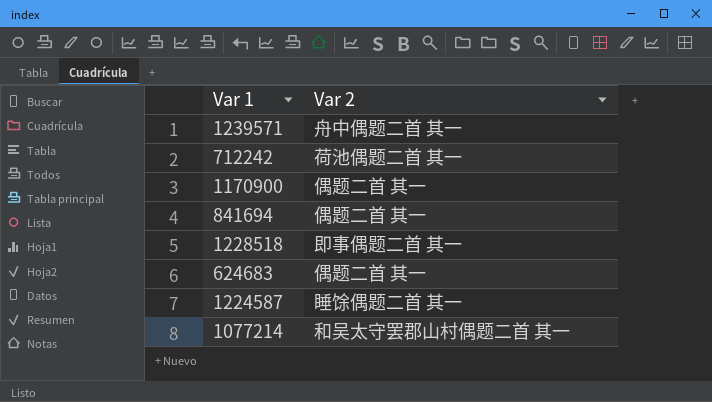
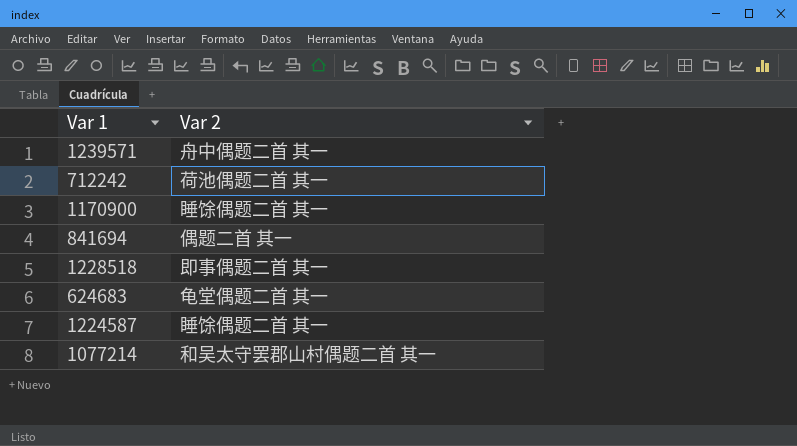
1170900 | Var 2: 偶题二首 其一 -> 睡馀偶题二首 其一
624683 | Var 2: 偶题二首 其一 -> 龟堂偶题二首 其一

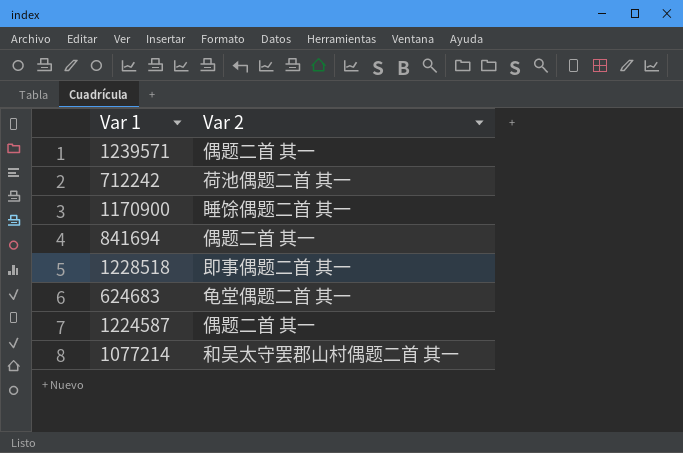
1239571 | Var 2: 舟中偶题二首 其一 -> 偶题二首 其一
1224587 | Var 2: 睡馀偶题二首 其一 -> 偶题二首 其一

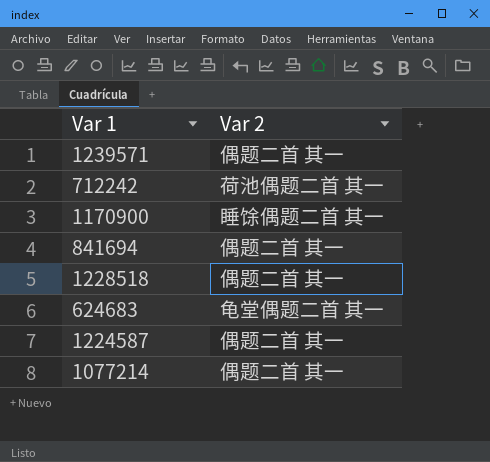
1228518 | Var 2: 即事偶题二首 其一 -> 偶题二首 其一
1077214 | Var 2: 和吴太守罢郡山村偶题二首 其一 -> 偶题二首 其一

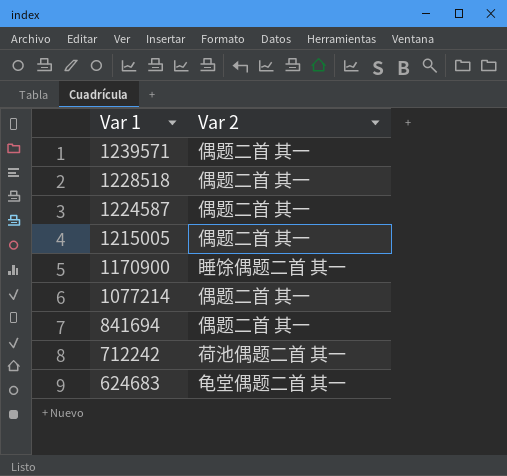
row order: none -> Var 1 descending
row 1215005: none -> 偶题二首 其一

